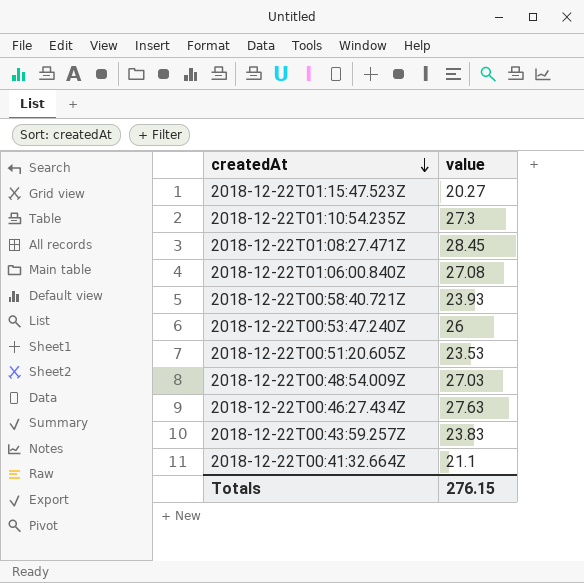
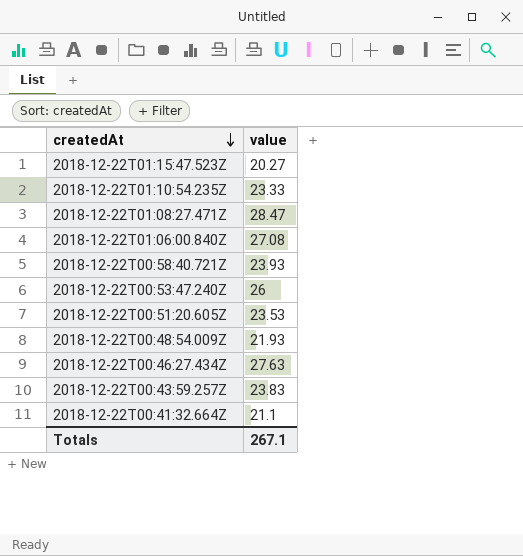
2018-12-22T01:10:54.235Z | value: 27.3 -> 23.33
2018-12-22T01:08:27.471Z | value: 28.45 -> 28.47
2018-12-22T00:48:54.009Z | value: 27.03 -> 21.93
Totals | value: 276.15 -> 267.1

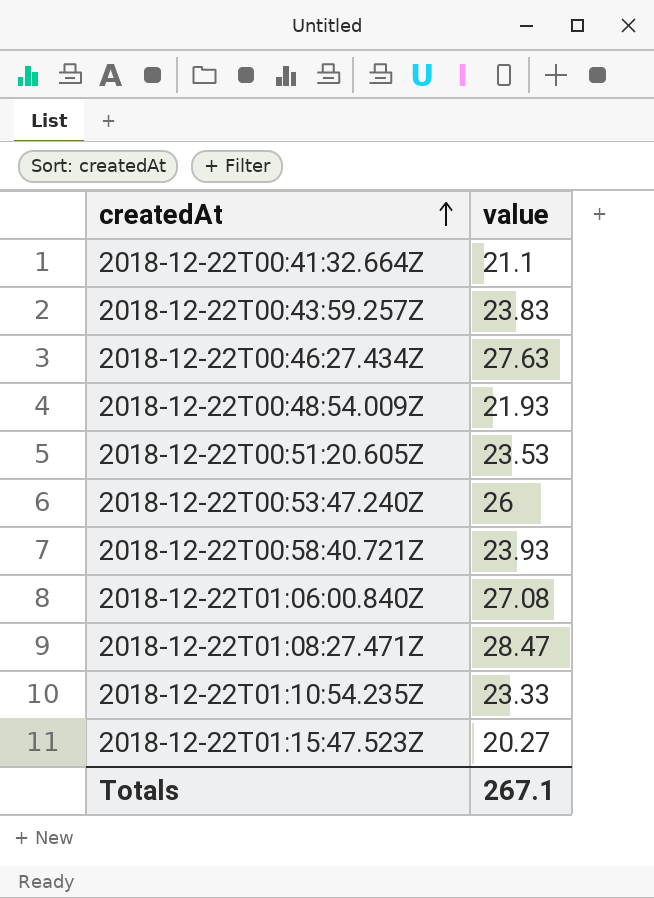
row order: createdAt descending -> createdAt ascending

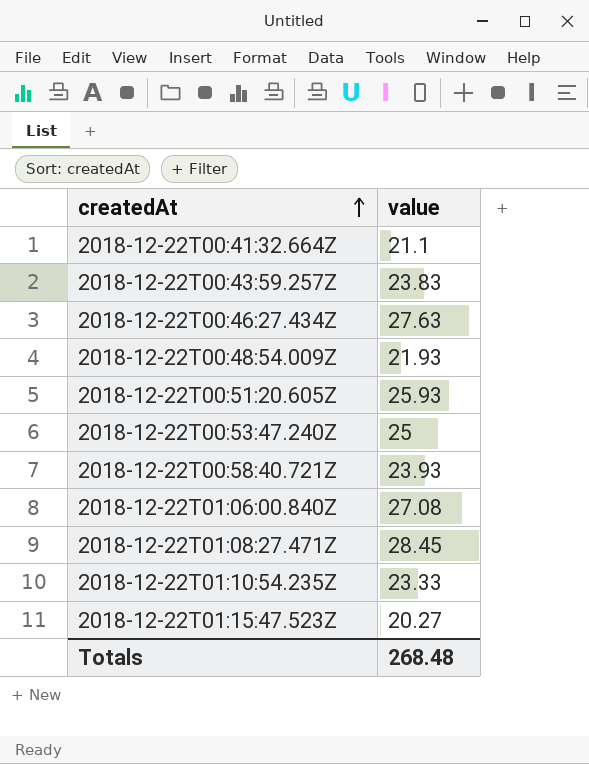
2018-12-22T00:51:20.605Z | value: 23.53 -> 25.93
2018-12-22T00:53:47.240Z | value: 26 -> 25
2018-12-22T01:08:27.471Z | value: 28.47 -> 28.45
Totals | value: 267.1 -> 268.48

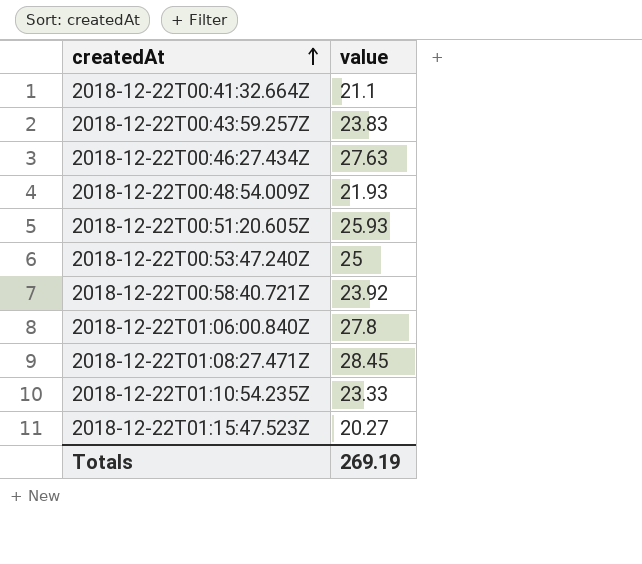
2018-12-22T00:58:40.721Z | value: 23.93 -> 23.92
2018-12-22T01:06:00.840Z | value: 27.08 -> 27.8
Totals | value: 268.48 -> 269.19

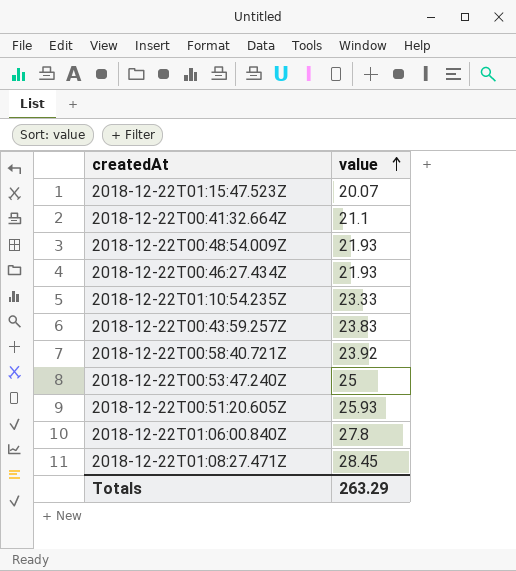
row order: createdAt ascending -> value ascending
2018-12-22T01:15:47.523Z | value: 20.27 -> 20.07
2018-12-22T00:46:27.434Z | value: 27.63 -> 21.93
Totals | value: 269.19 -> 263.29

